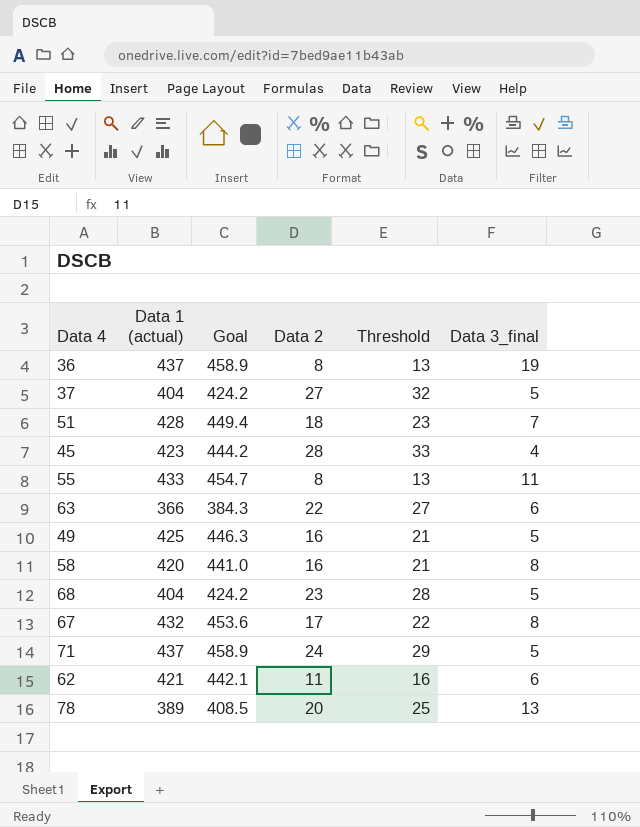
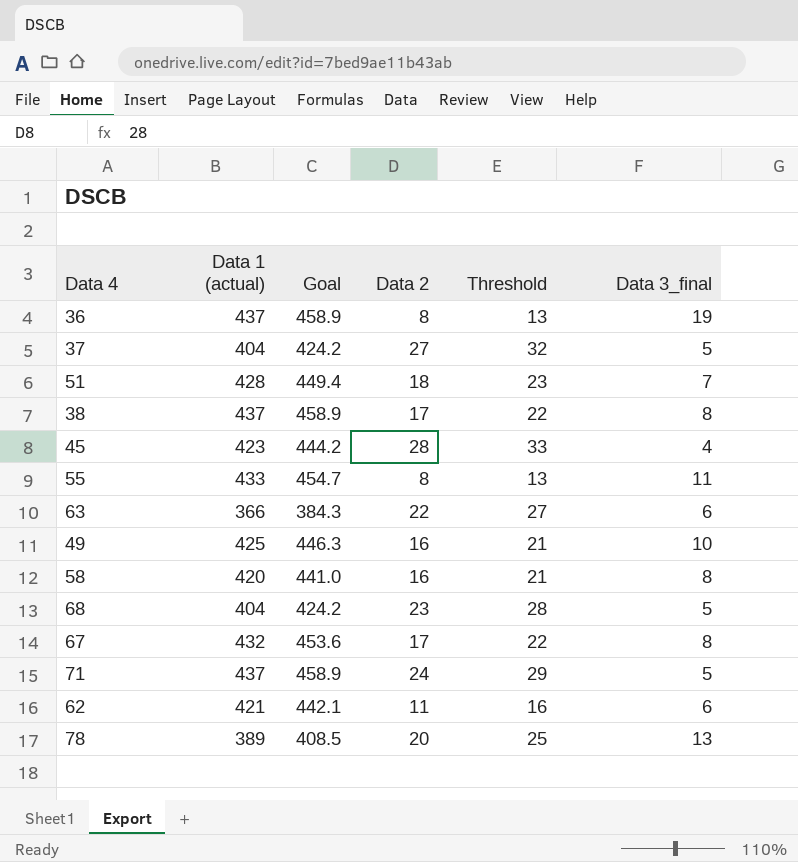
row 38: none -> 437 | 458.9 | 17 | 22 | 8
49 | Data 3_final: 5 -> 10

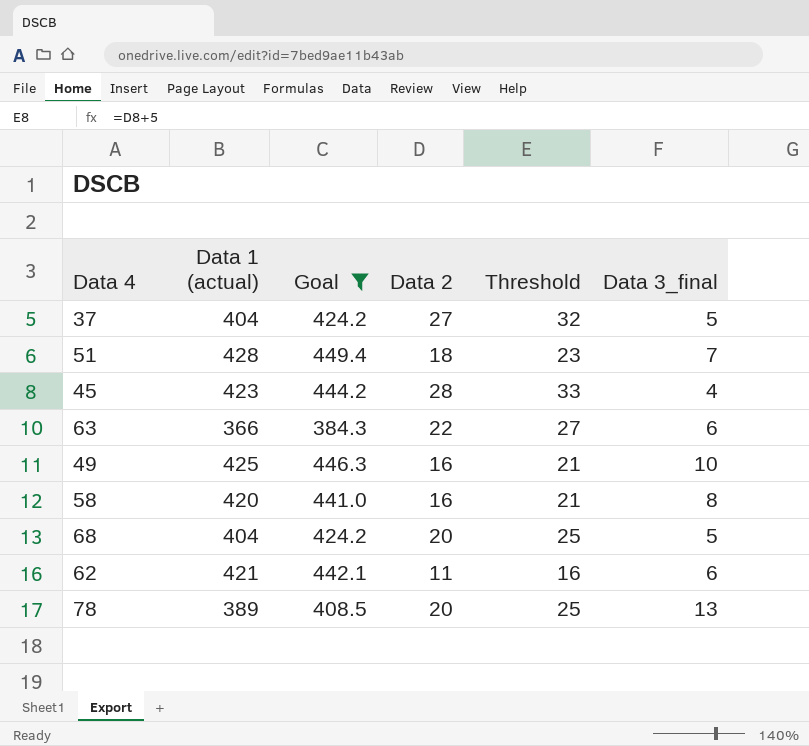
filter: none -> Goal <= 449.4
68 | Data 2: 23 -> 20
68 | Threshold: 28 -> 25

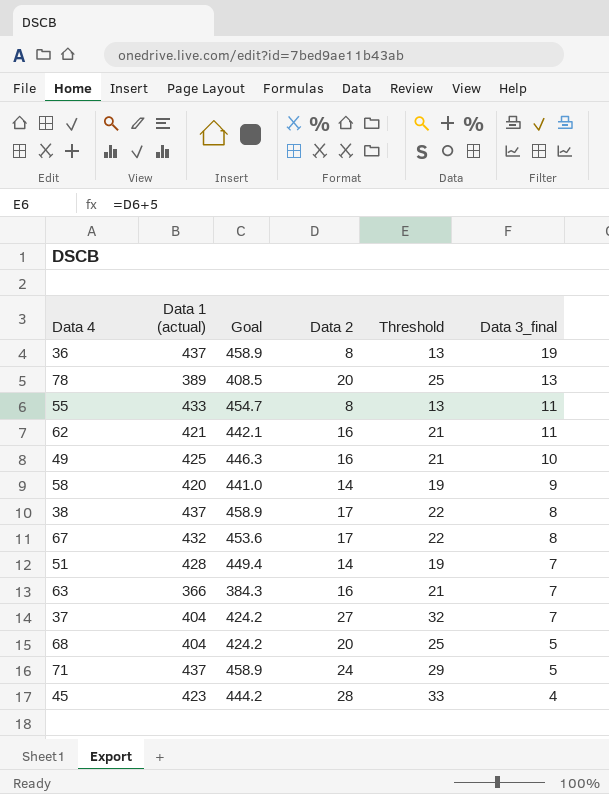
filter: Goal <= 449.4 -> none
row order: none -> Data 3_final descending
62 | Data 2: 11 -> 16
62 | Threshold: 16 -> 21
62 | Data 3_final: 6 -> 11
58 | Data 2: 16 -> 14
58 | Threshold: 21 -> 19
58 | Data 3_final: 8 -> 9
51 | Data 2: 18 -> 14
51 | Threshold: 23 -> 19
63 | Data 2: 22 -> 16
63 | Threshold: 27 -> 21
63 | Data 3_final: 6 -> 7
37 | Data 3_final: 5 -> 7

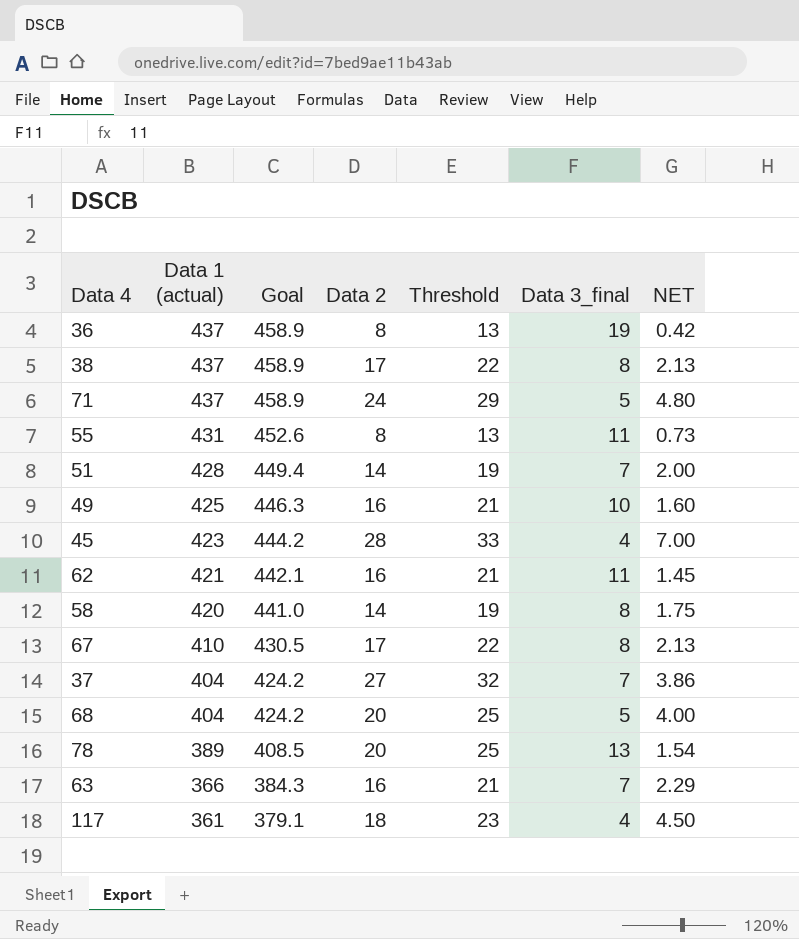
row order: Data 3_final descending -> Data 1 (actual) descending
column NET | formula: none -> [Data 2] / [Data 3_final]
55 | Data 1 (actual): 433 -> 431
55 | Goal: 454.7 -> 452.6
58 | Data 3_final: 9 -> 8
67 | Data 1 (actual): 432 -> 410
67 | Goal: 453.6 -> 430.5
row 117: none -> 361 | 379.1 | 18 | 23 | 4 | 4.50

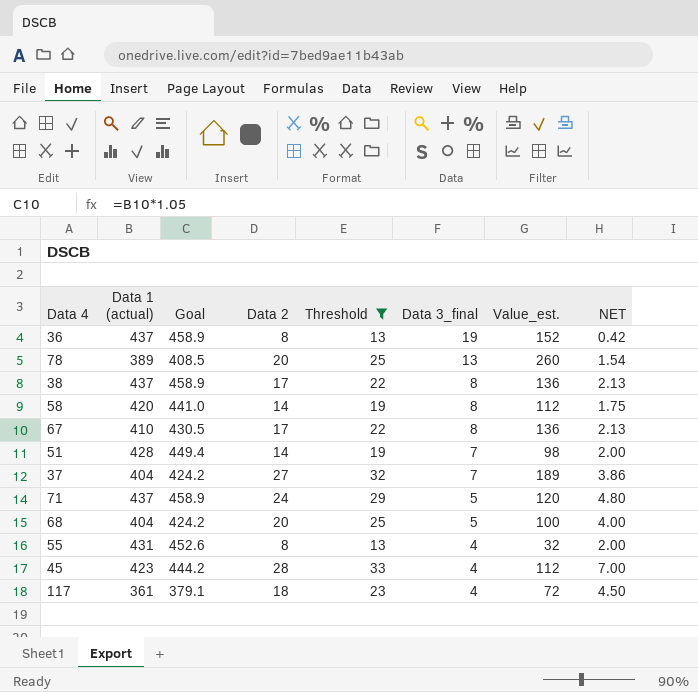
filter: none -> Threshold != 21
row order: Data 1 (actual) descending -> Data 3_final descending
column Value_est. | formula: none -> [Data 2] * [Data 3_final]
55 | Data 3_final: 11 -> 4
55 | NET: 0.73 -> 2.00

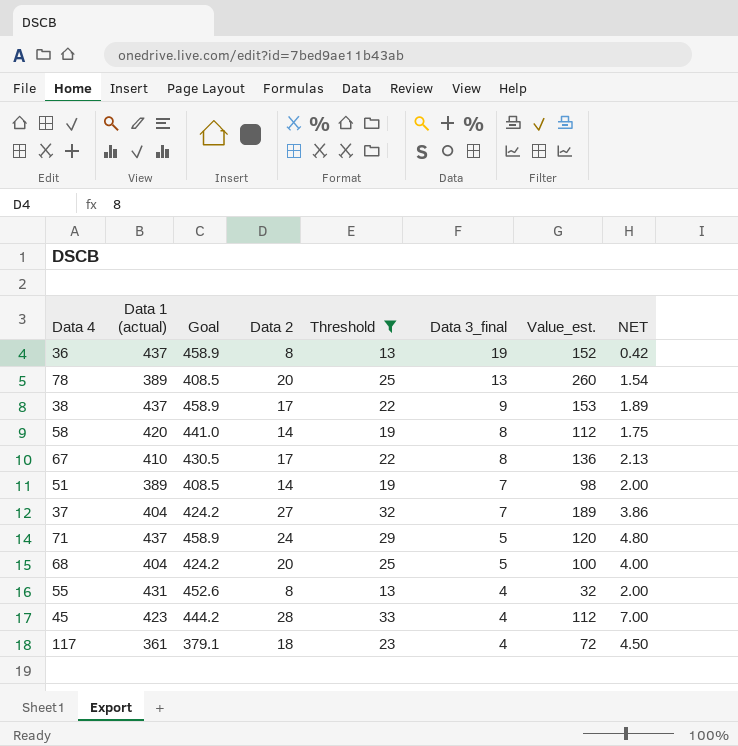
38 | Data 3_final: 8 -> 9
38 | Value_est.: 136 -> 153
38 | NET: 2.13 -> 1.89
51 | Data 1 (actual): 428 -> 389
51 | Goal: 449.4 -> 408.5

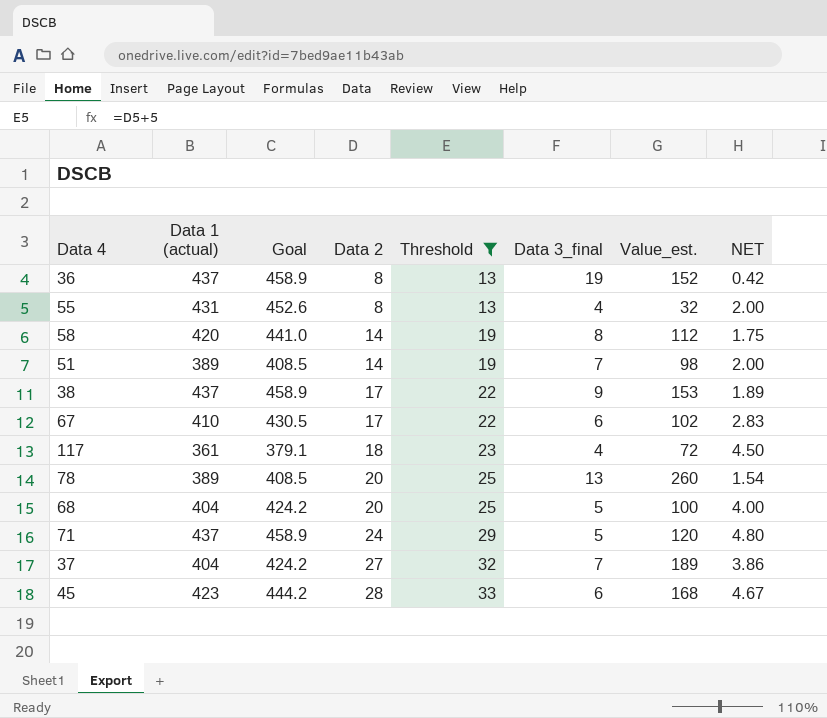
row order: Data 3_final descending -> Data 2 ascending
67 | Data 3_final: 8 -> 6
67 | Value_est.: 136 -> 102
67 | NET: 2.13 -> 2.83
45 | Data 3_final: 4 -> 6
45 | Value_est.: 112 -> 168
45 | NET: 7.00 -> 4.67

